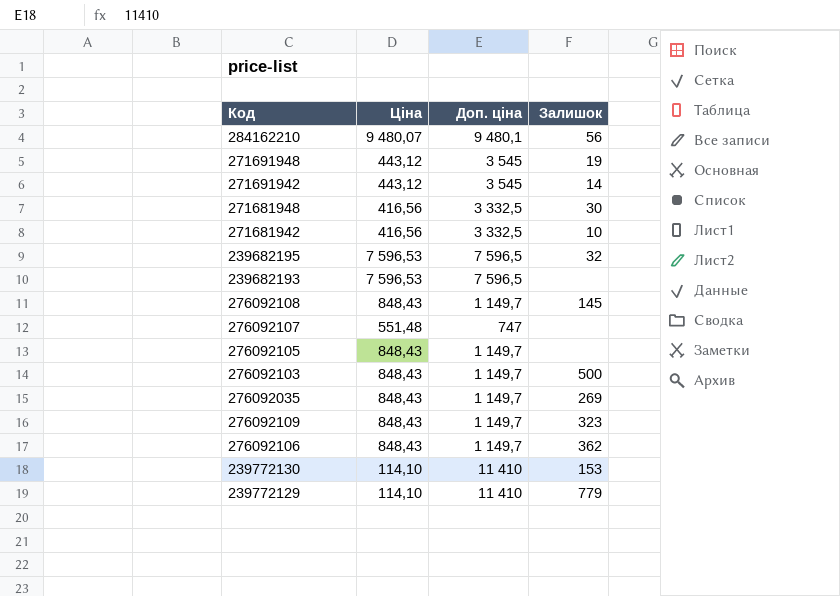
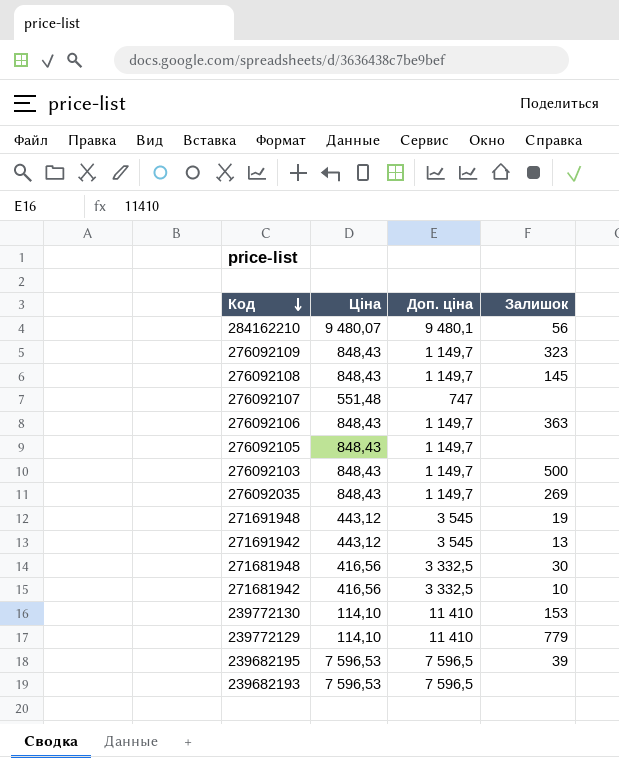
row order: none -> Код descending
276092106 | Залишок: 362 -> 363
271691942 | Залишок: 14 -> 13
239682195 | Залишок: 32 -> 39

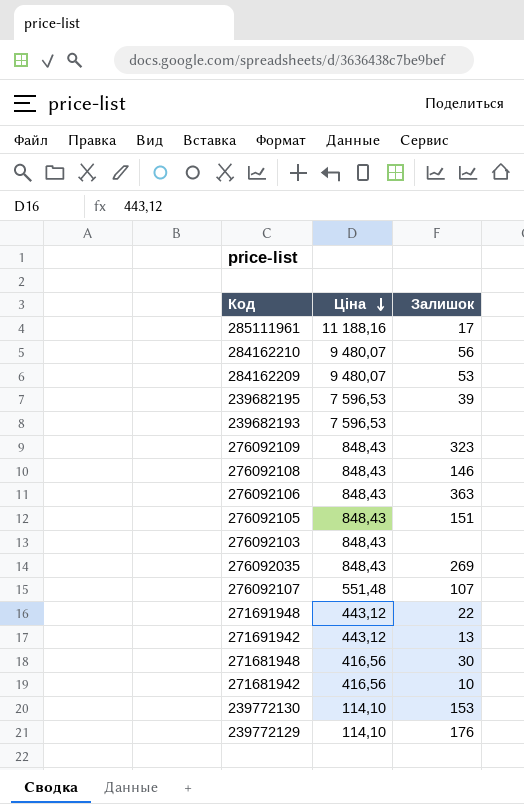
row order: Код descending -> Ціна descending
column Доп. ціна | position: 3 -> none
row 285111961: none -> 11 188,16 | 17
row 284162209: none -> 9 480,07 | 53
276092108 | Залишок: 145 -> 146
276092105 | Залишок: none -> 151
276092103 | Залишок: 500 -> none
276092107 | Залишок: none -> 107
271691948 | Залишок: 19 -> 22
239772129 | Залишок: 779 -> 176

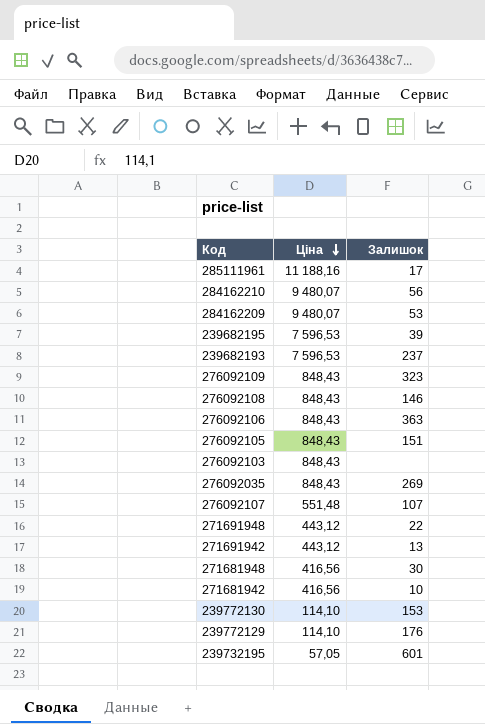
239682193 | Залишок: none -> 237
row 239732195: none -> 57,05 | 601

